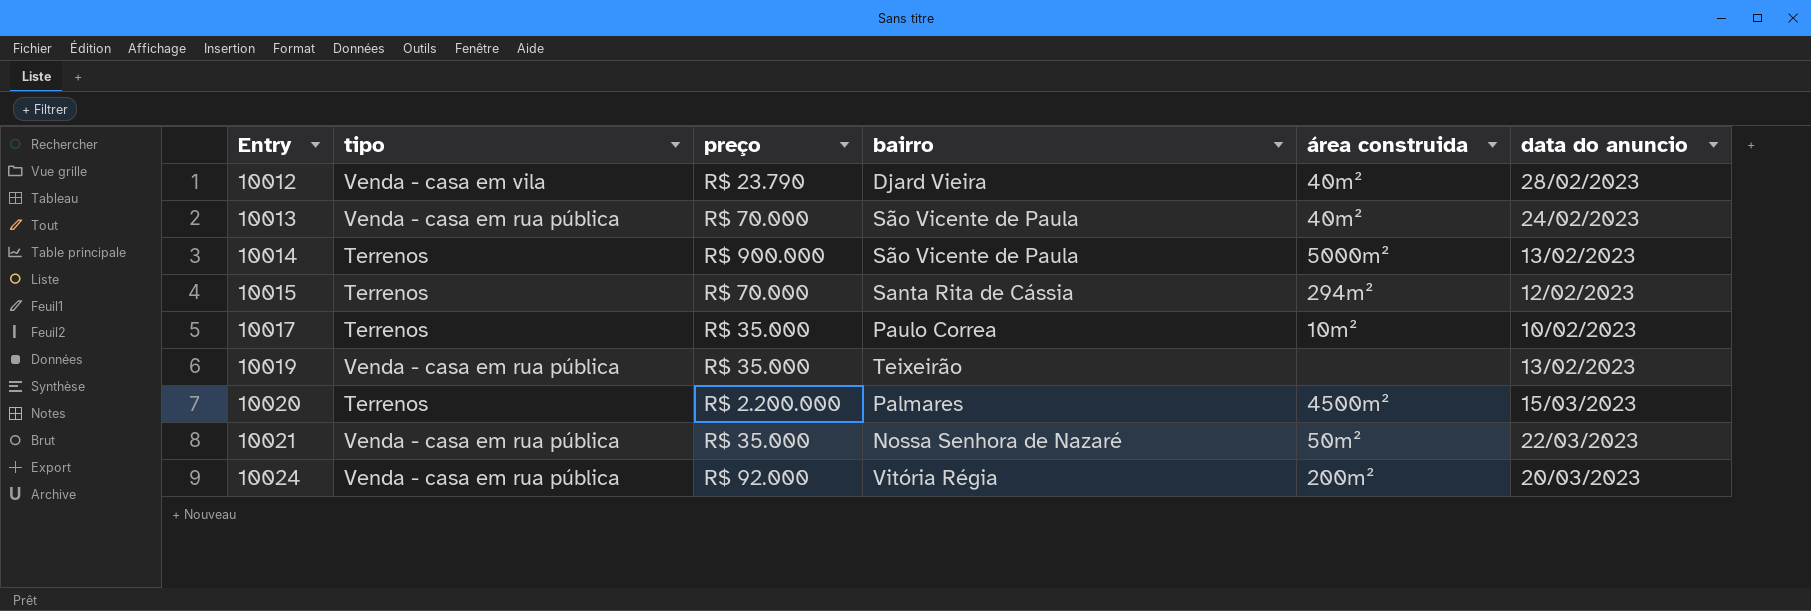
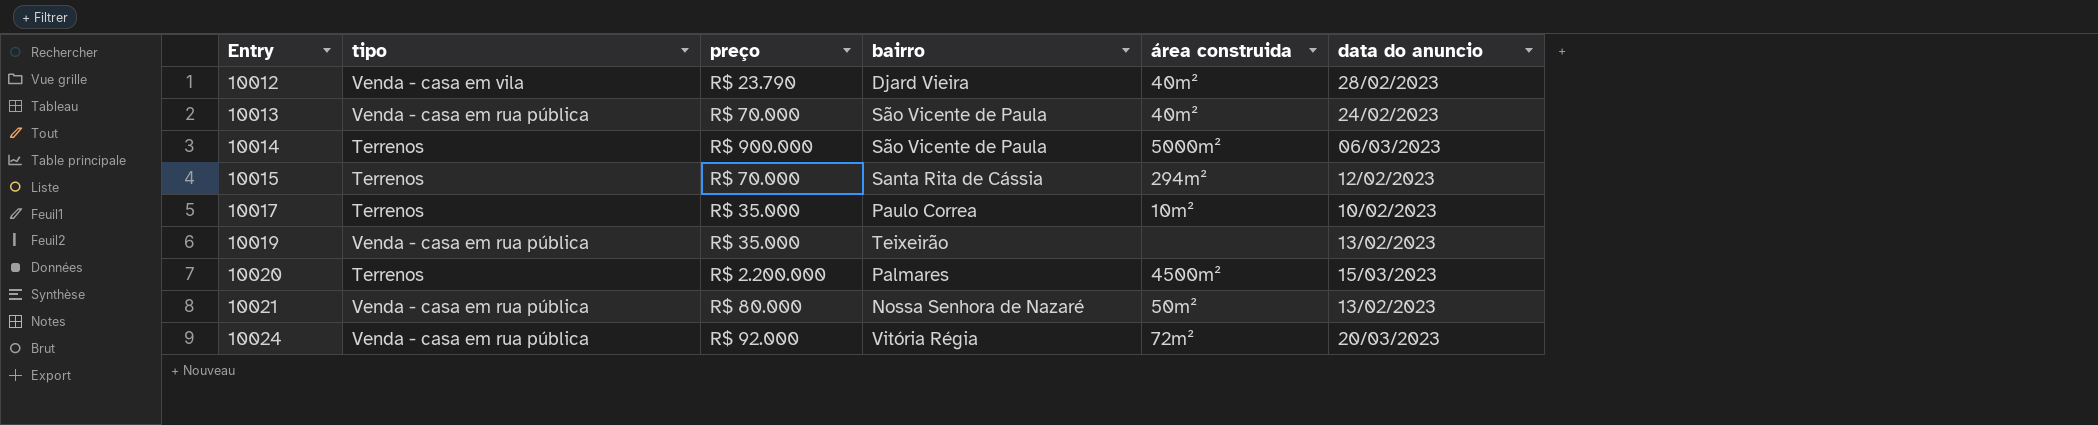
10014 | data do anuncio: 13/02/2023 -> 06/03/2023
10021 | preço: R$ 35.000 -> R$ 80.000
10021 | data do anuncio: 22/03/2023 -> 13/02/2023
10024 | área construida: 200m² -> 72m²

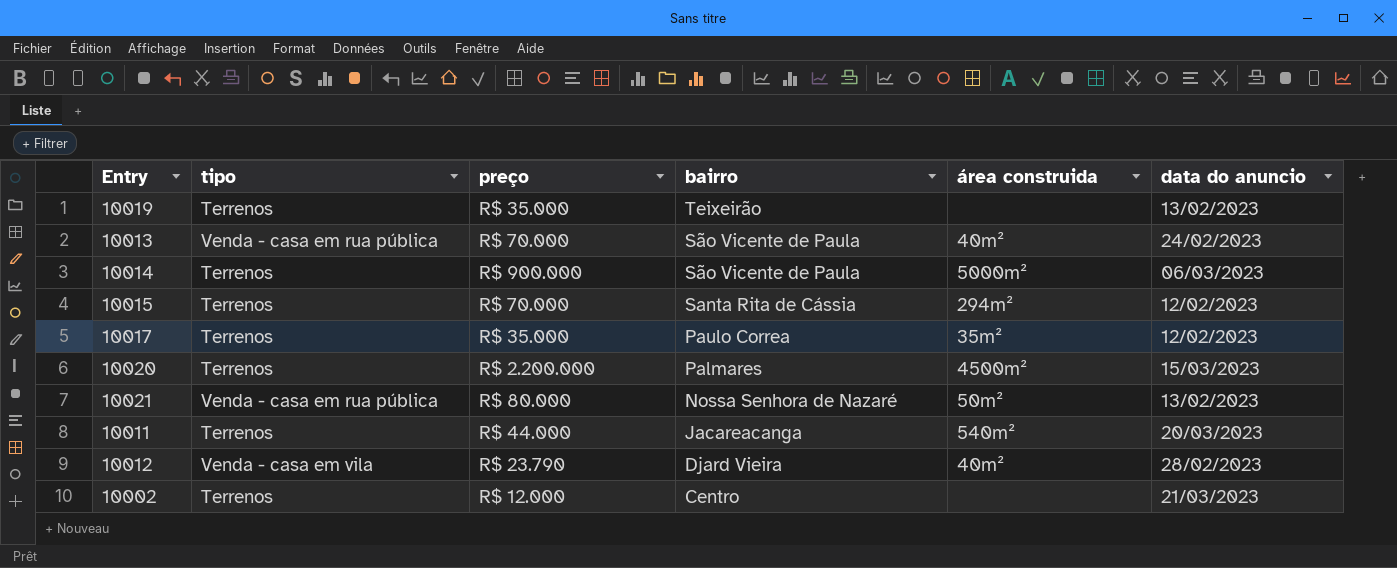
row order: Entry ascending -> bairro descending
row 10024: Venda - casa em rua pública | R$ 92.000 | Vitória Régia | 72m² | 20/03/2023 -> none
10019 | tipo: Venda - casa em rua pública -> Terrenos
10017 | área construida: 10m² -> 35m²
10017 | data do anuncio: 10/02/2023 -> 12/02/2023
row 10011: none -> Terrenos | R$ 44.000 | Jacareacanga | 540m² | 20/03/2023
row 10002: none -> Terrenos | R$ 12.000 | Centro | none | 21/03/2023

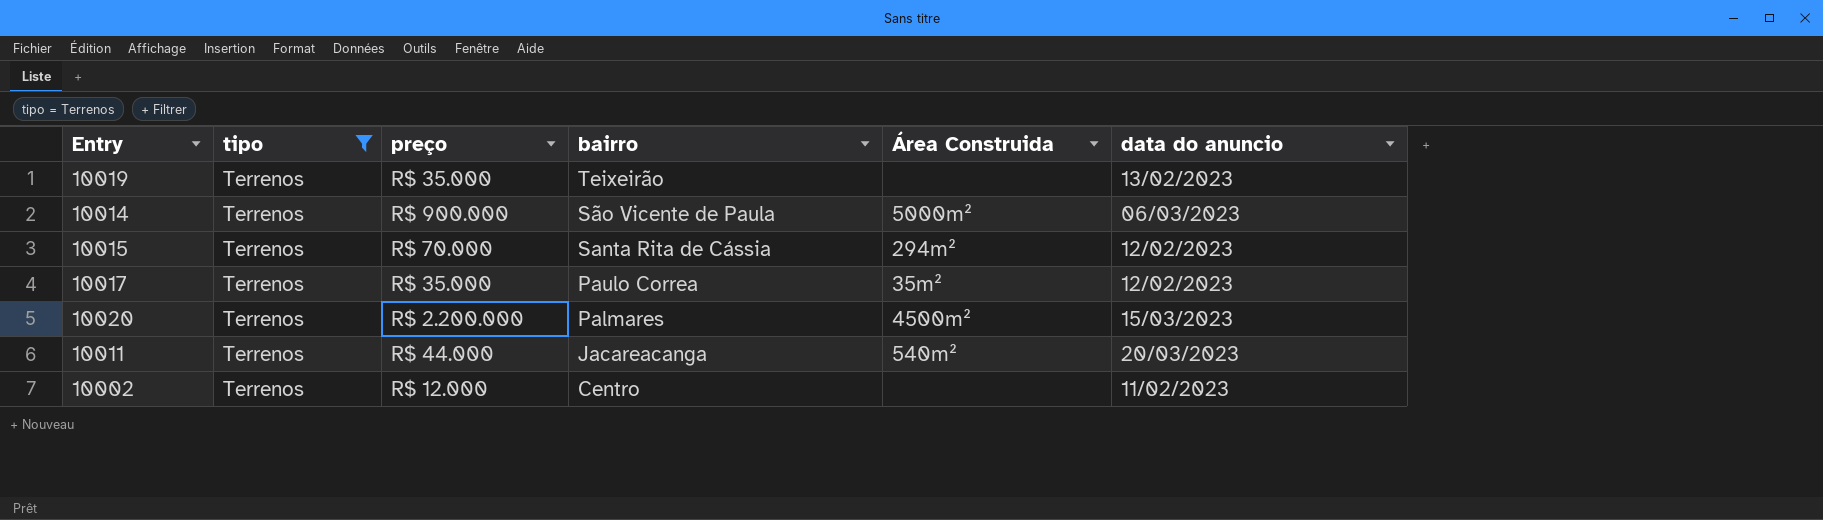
filter: none -> tipo = Terrenos
column name: área construida -> Área Construida
10002 | data do anuncio: 21/03/2023 -> 11/02/2023

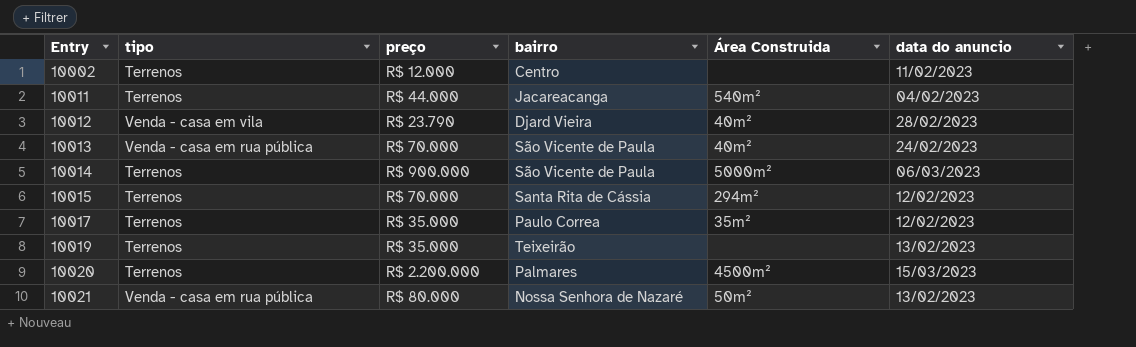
filter: tipo = Terrenos -> none
row order: bairro descending -> Entry ascending
10011 | data do anuncio: 20/03/2023 -> 04/02/2023

